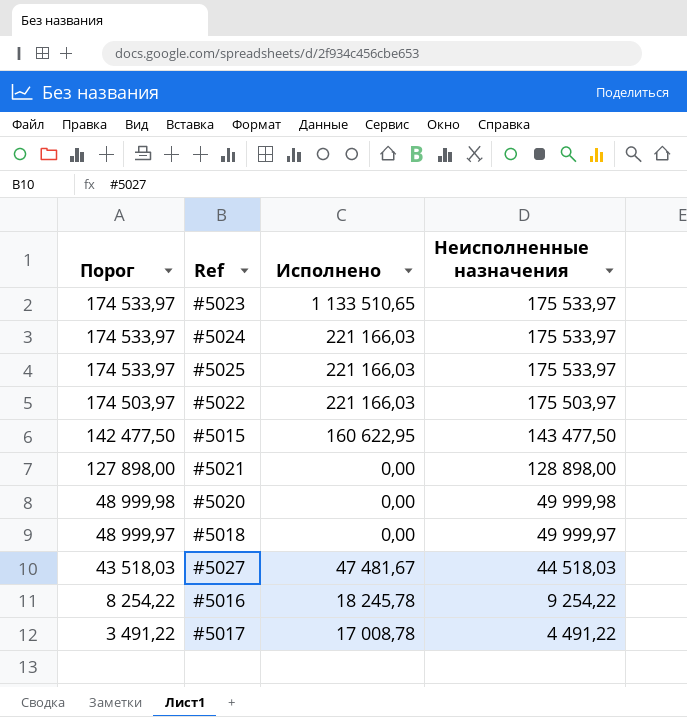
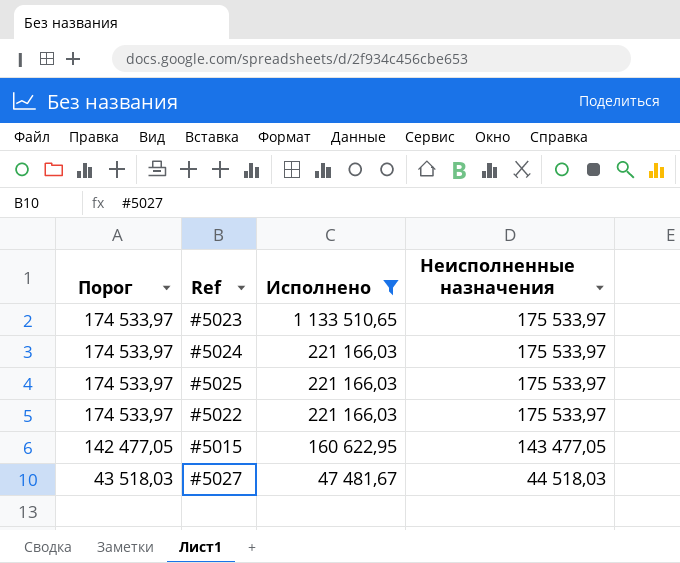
filter: none -> Исполнено >= 47 481,67
#5022 | Порог: 174 503,97 -> 174 533,97
#5022 | Неисполненные назначения: 175 503,97 -> 175 533,97
#5015 | Порог: 142 477,50 -> 142 477,05
#5015 | Неисполненные назначения: 143 477,50 -> 143 477,05

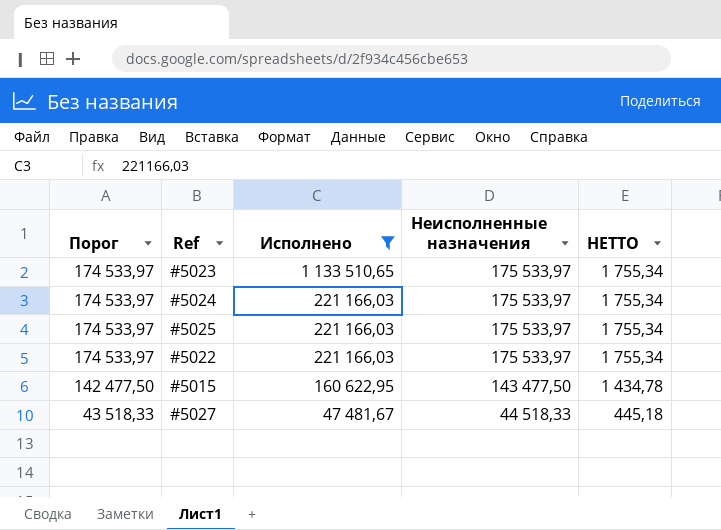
column НЕТТО | formula: none -> [Неисполненные назначения] * 0,01
#5015 | Порог: 142 477,05 -> 142 477,50
#5015 | Неисполненные назначения: 143 477,05 -> 143 477,50
#5027 | Порог: 43 518,03 -> 43 518,33
#5027 | Неисполненные назначения: 44 518,03 -> 44 518,33

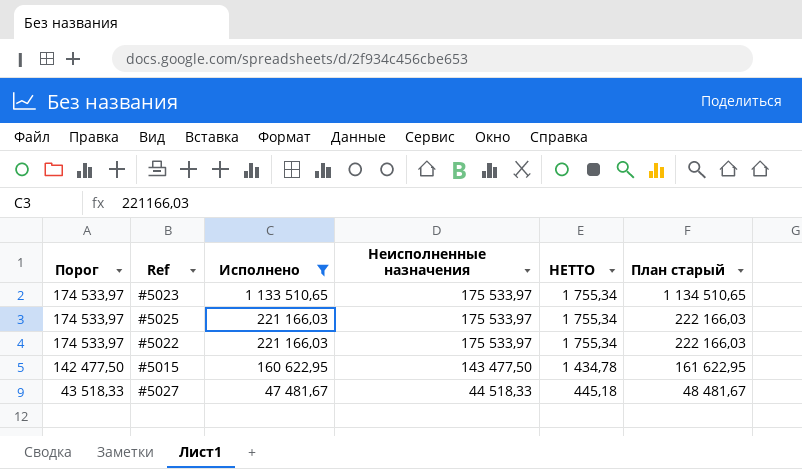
column План старый | formula: none -> [Исполнено] + 1000
row #5024: 174 533,97 | 221 166,03 | 175 533,97 | 1 755,34 -> none

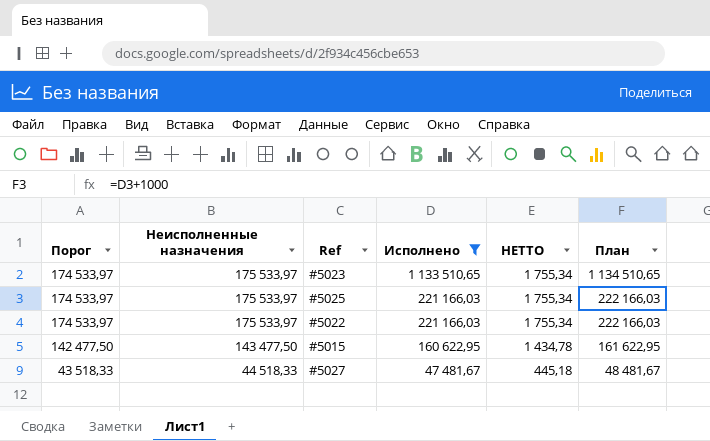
column Неисполненные назначения | position: 4 -> 2
column name: План старый -> План

